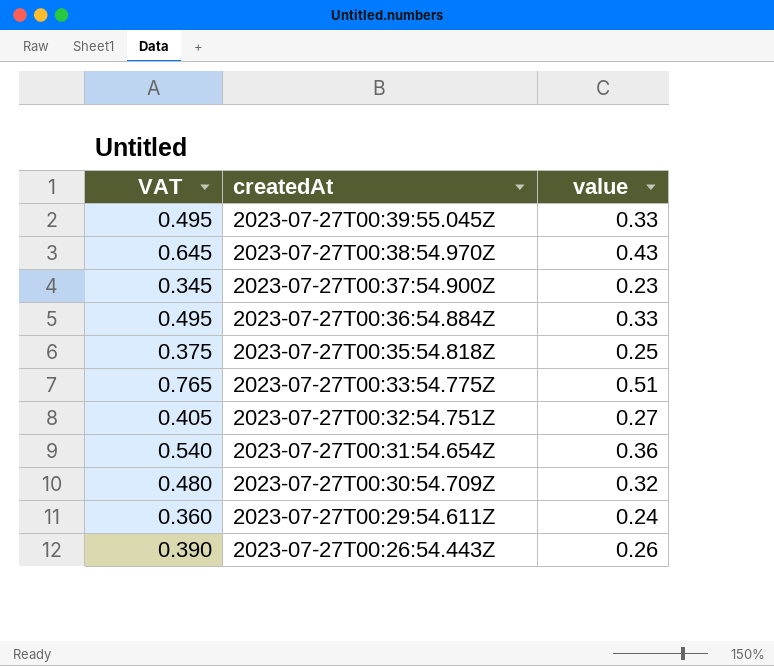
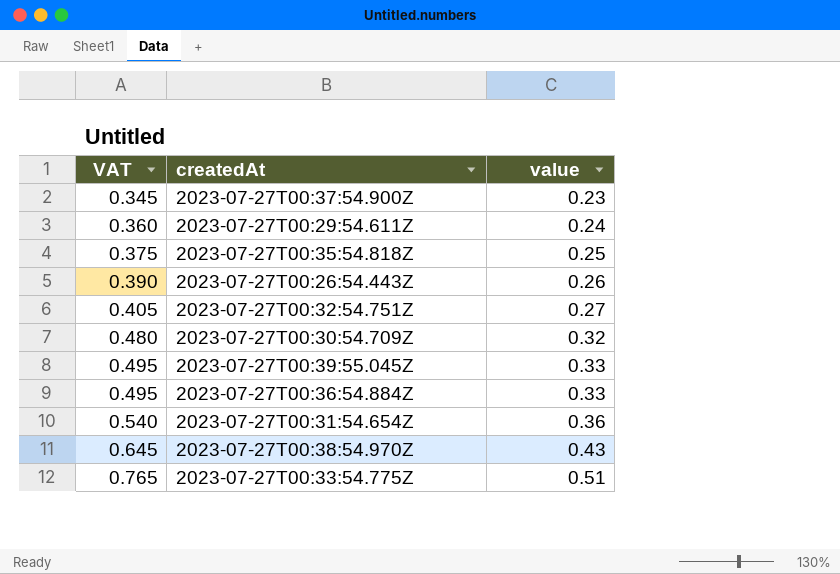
row order: createdAt descending -> VAT ascending

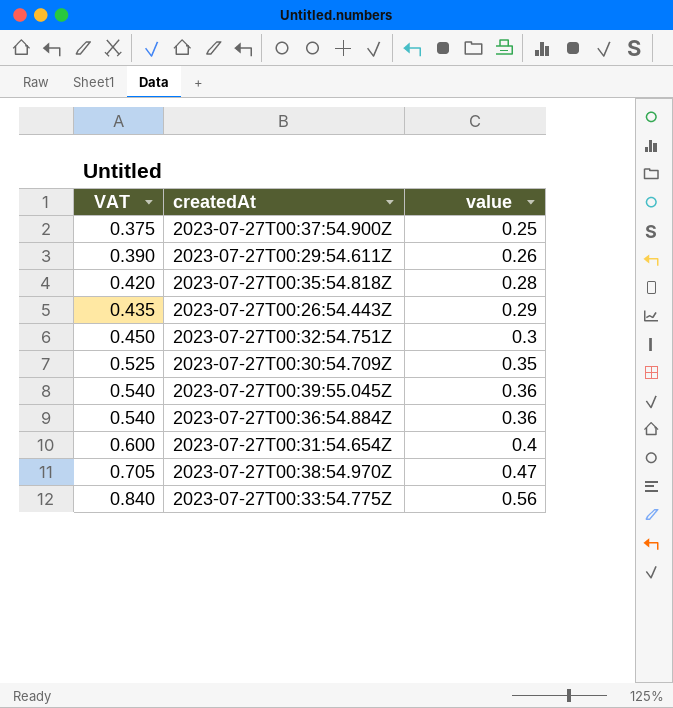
2023-07-27T00:37:54.900Z | VAT: 0.345 -> 0.375
2023-07-27T00:37:54.900Z | value: 0.23 -> 0.25
2023-07-27T00:29:54.611Z | VAT: 0.360 -> 0.390
2023-07-27T00:29:54.611Z | value: 0.24 -> 0.26
2023-07-27T00:35:54.818Z | VAT: 0.375 -> 0.420
2023-07-27T00:35:54.818Z | value: 0.25 -> 0.28
2023-07-27T00:26:54.443Z | VAT: 0.390 -> 0.435
2023-07-27T00:26:54.443Z | value: 0.26 -> 0.29
2023-07-27T00:32:54.751Z | VAT: 0.405 -> 0.450
2023-07-27T00:32:54.751Z | value: 0.27 -> 0.3
2023-07-27T00:30:54.709Z | VAT: 0.480 -> 0.525
2023-07-27T00:30:54.709Z | value: 0.32 -> 0.35
2023-07-27T00:39:55.045Z | VAT: 0.495 -> 0.540
2023-07-27T00:39:55.045Z | value: 0.33 -> 0.36
2023-07-27T00:36:54.884Z | VAT: 0.495 -> 0.540
2023-07-27T00:36:54.884Z | value: 0.33 -> 0.36
2023-07-27T00:31:54.654Z | VAT: 0.540 -> 0.600
2023-07-27T00:31:54.654Z | value: 0.36 -> 0.4
2023-07-27T00:38:54.970Z | VAT: 0.645 -> 0.705
2023-07-27T00:38:54.970Z | value: 0.43 -> 0.47
2023-07-27T00:33:54.775Z | VAT: 0.765 -> 0.840
2023-07-27T00:33:54.775Z | value: 0.51 -> 0.56

